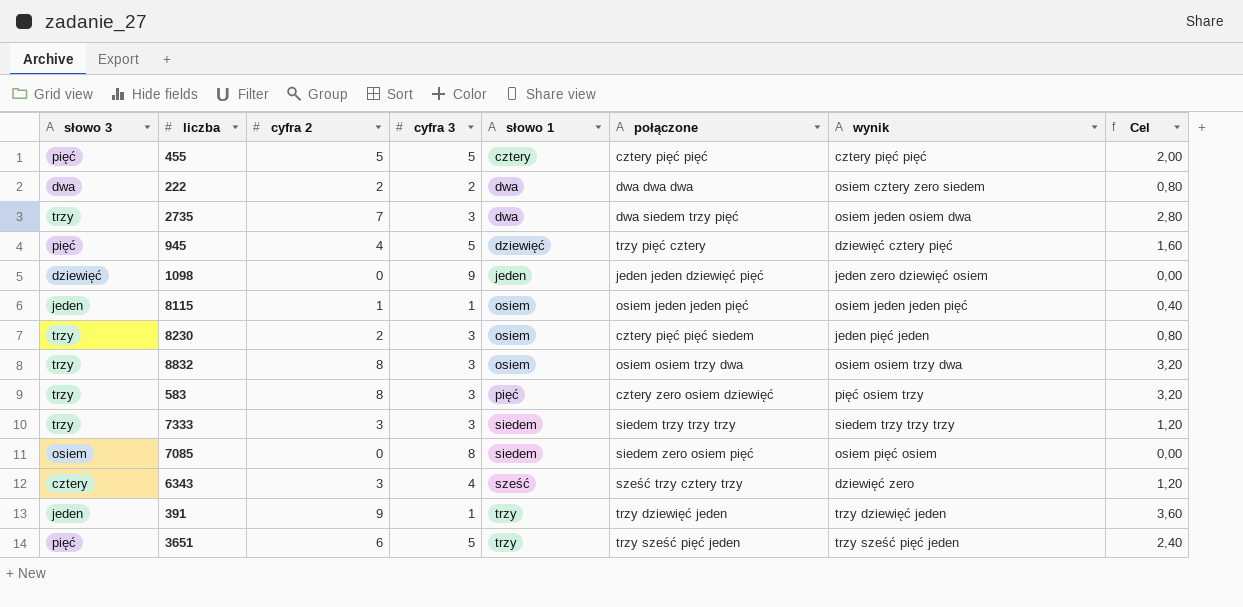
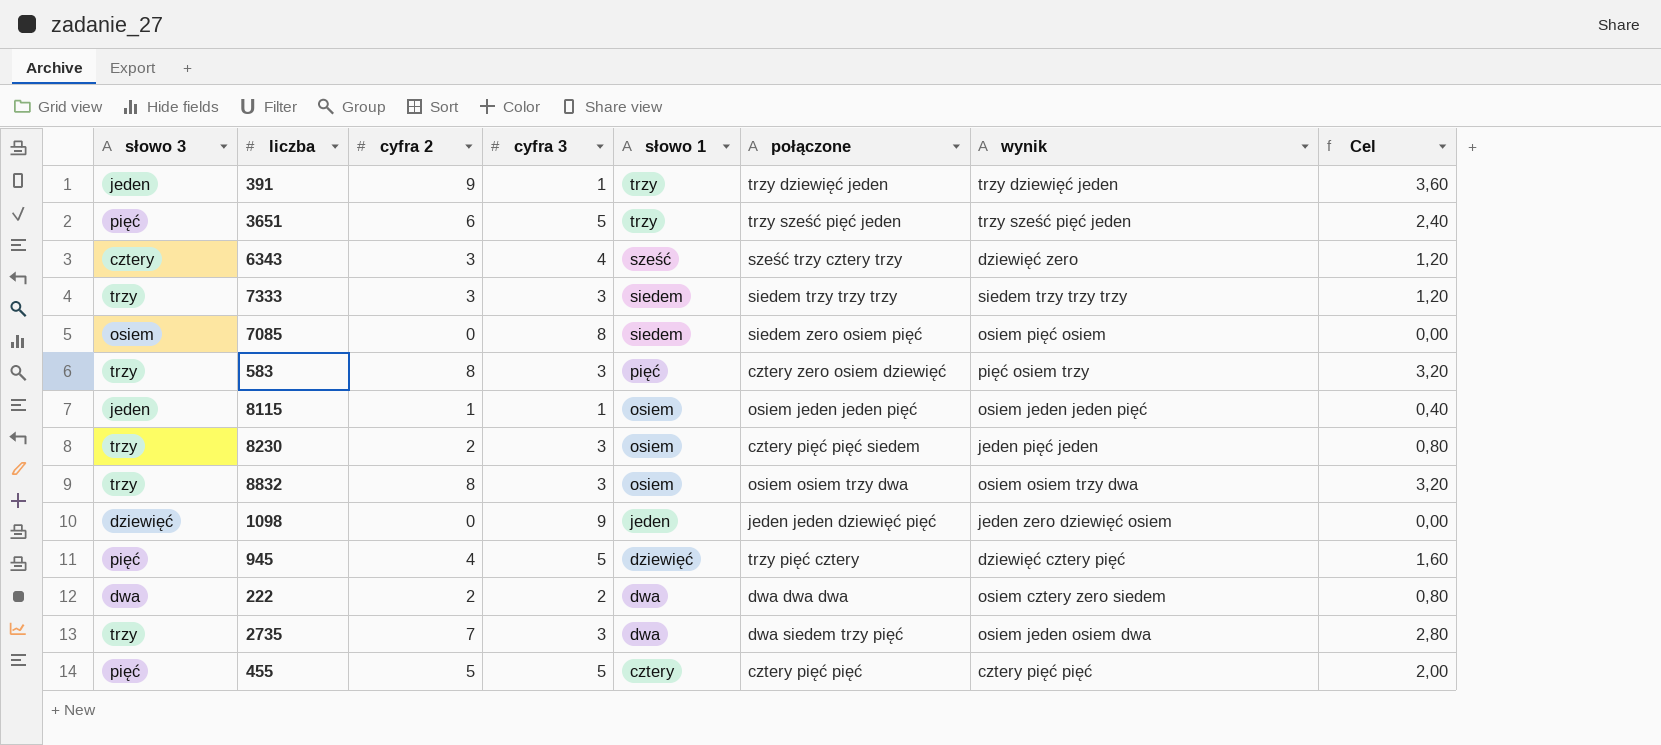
row order: słowo 1 ascending -> słowo 1 descending

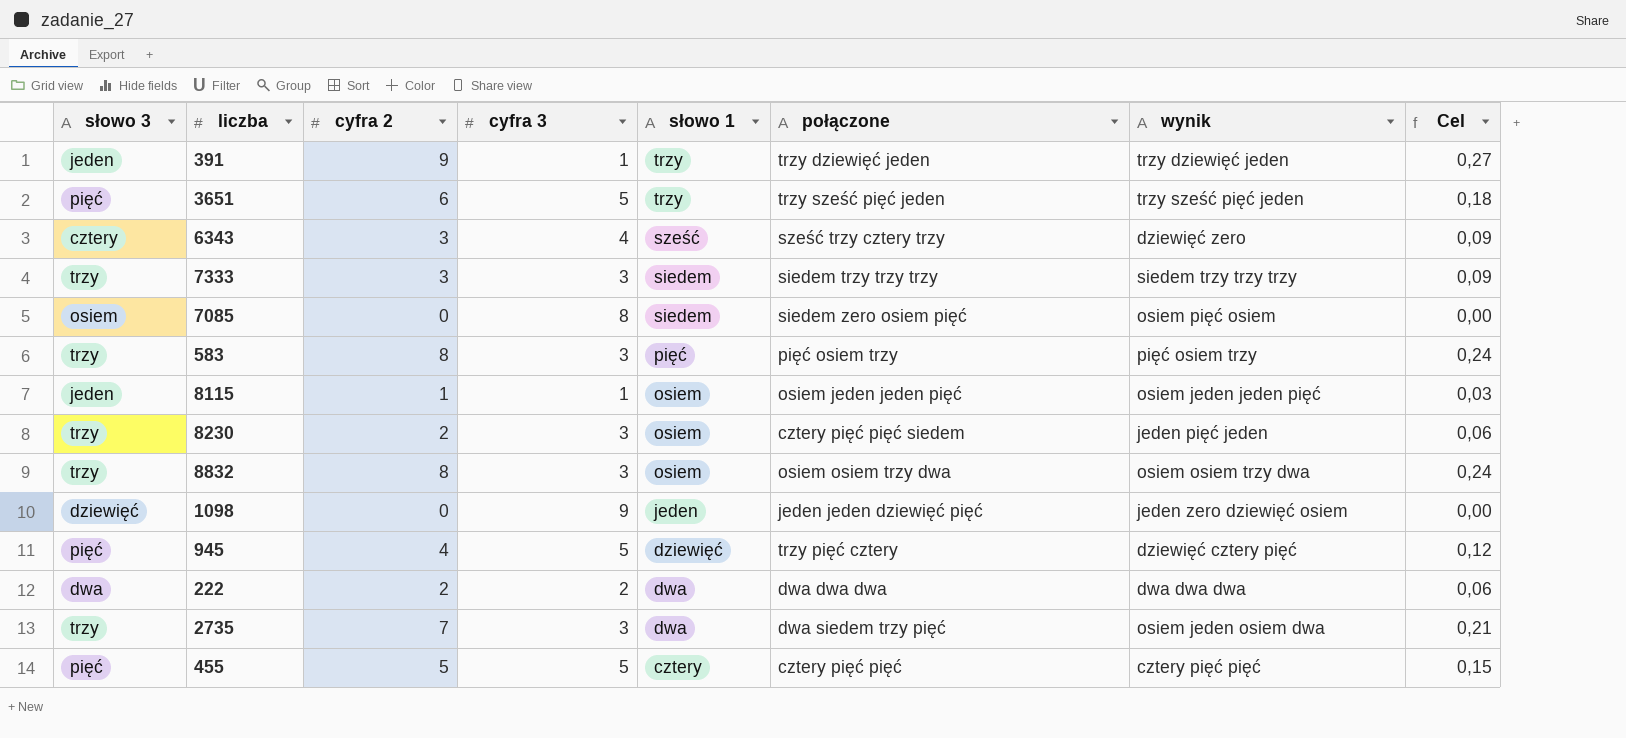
column Cel | formula: [cyfra 2] * 0,4 -> [cyfra 2] * 0,03
583 | połączone: cztery zero osiem dziewięć -> pięć osiem trzy
222 | wynik: osiem cztery zero siedem -> dwa dwa dwa

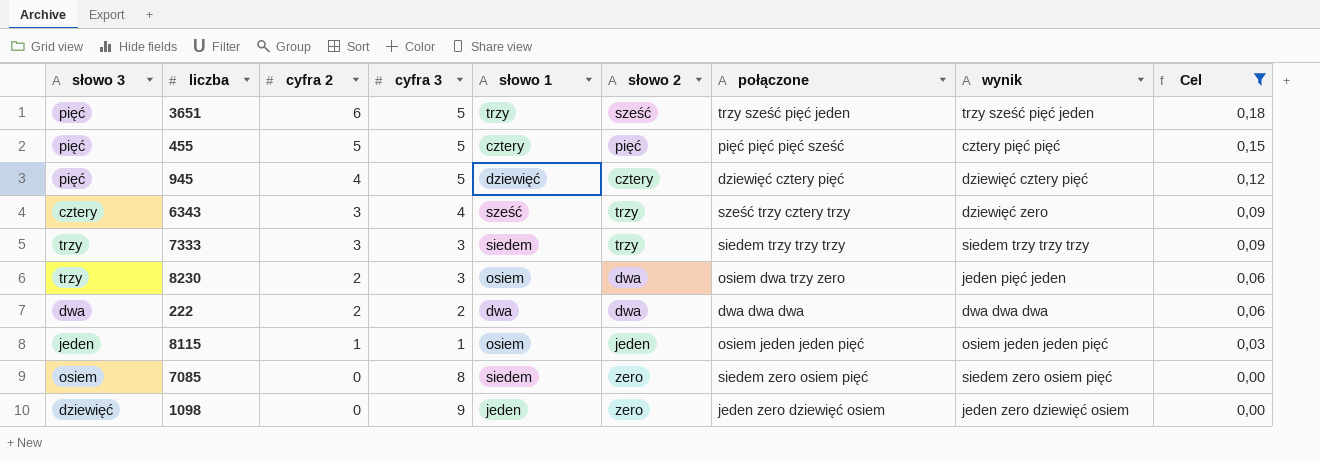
filter: none -> Cel <= 0,18
row order: słowo 1 descending -> cyfra 2 descending
column słowo 2 | position: none -> 6
455 | połączone: cztery pięć pięć -> pięć pięć pięć sześć
945 | połączone: trzy pięć cztery -> dziewięć cztery pięć
8230 | połączone: cztery pięć pięć siedem -> osiem dwa trzy zero
7085 | wynik: osiem pięć osiem -> siedem zero osiem pięć
1098 | połączone: jeden jeden dziewięć pięć -> jeden zero dziewięć osiem

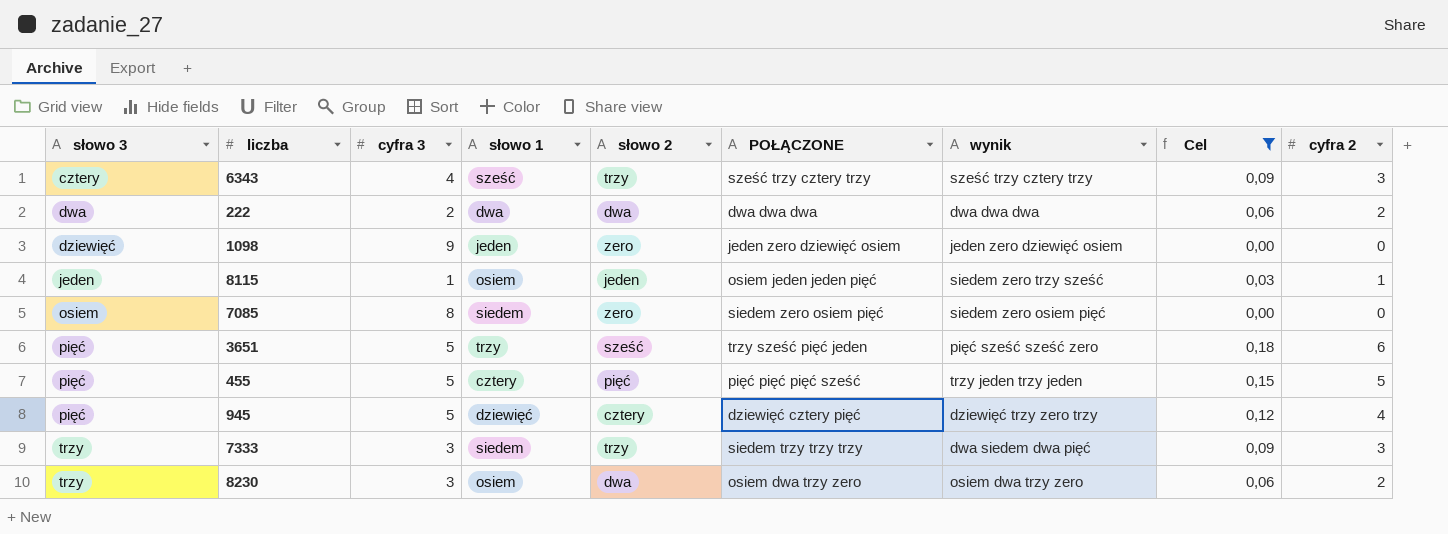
row order: cyfra 2 descending -> słowo 3 ascending
column name: połączone -> POŁĄCZONE
column cyfra 2 | position: 3 -> 9
6343 | wynik: dziewięć zero -> sześć trzy cztery trzy
8115 | wynik: osiem jeden jeden pięć -> siedem zero trzy sześć
3651 | wynik: trzy sześć pięć jeden -> pięć sześć sześć zero
455 | wynik: cztery pięć pięć -> trzy jeden trzy jeden
945 | wynik: dziewięć cztery pięć -> dziewięć trzy zero trzy
7333 | wynik: siedem trzy trzy trzy -> dwa siedem dwa pięć
8230 | wynik: jeden pięć jeden -> osiem dwa trzy zero

